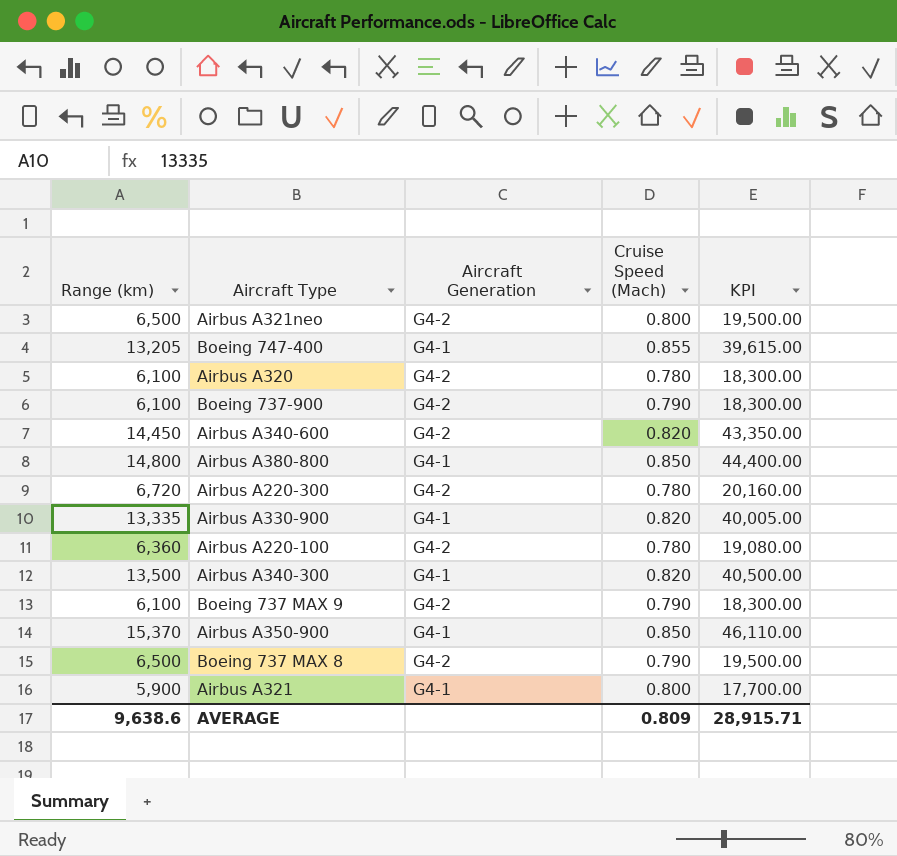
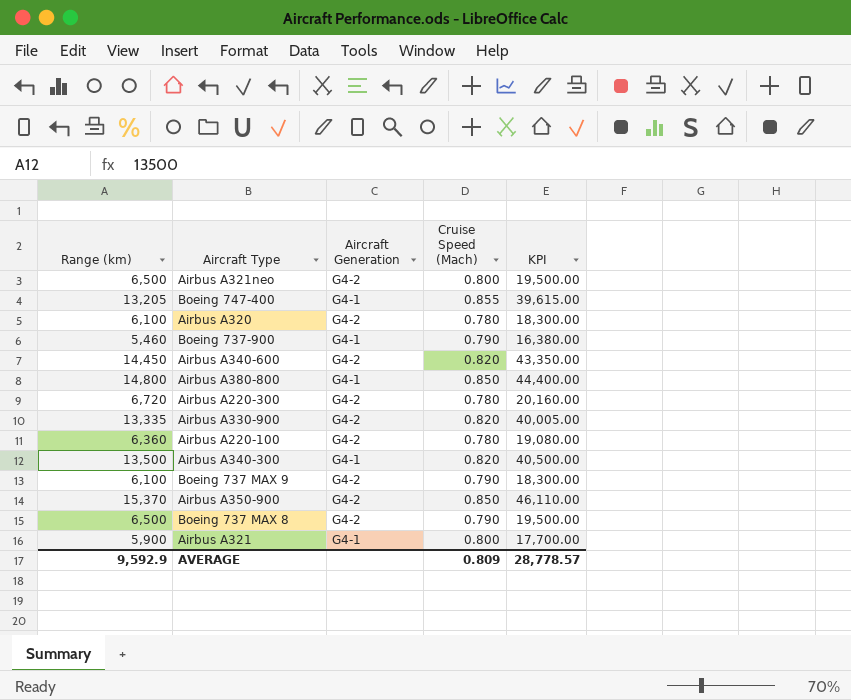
Boeing 737-900 | Range (km): 6,100 -> 5,460
Boeing 737-900 | Aircraft Generation: G4-2 -> G4-1
Boeing 737-900 | KPI: 18,300.00 -> 16,380.00
Airbus A330-900 | Aircraft Generation: G4-1 -> G4-2
Airbus A350-900 | Aircraft Generation: G4-1 -> G4-2
AVERAGE | Range (km): 9,638.6 -> 9,592.9
AVERAGE | KPI: 28,915.71 -> 28,778.57

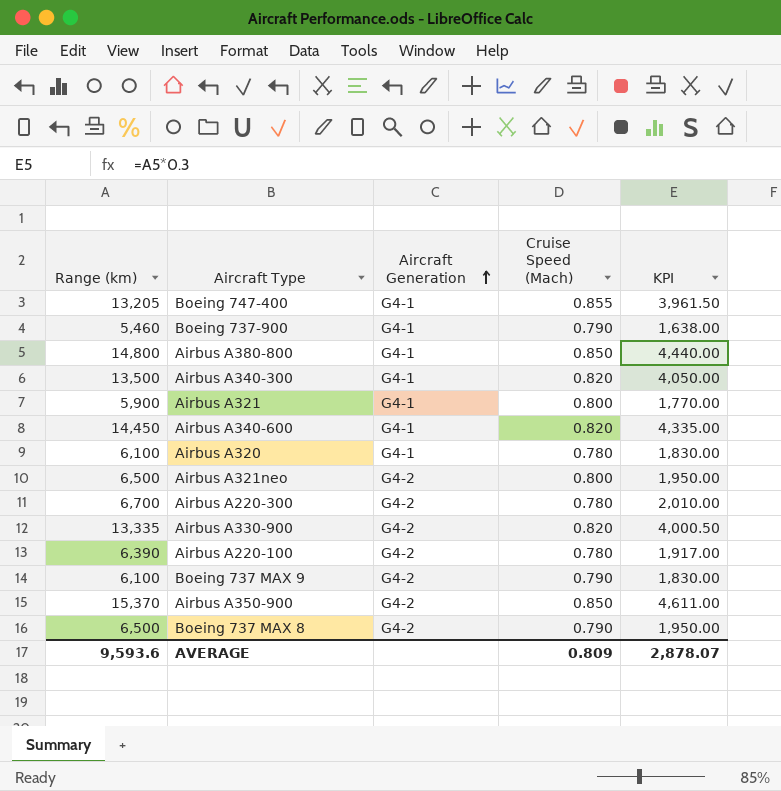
row order: none -> Aircraft Generation ascending
column KPI | formula: [Range (km)] * 3 -> [Range (km)] * 0.3
Airbus A340-600 | Aircraft Generation: G4-2 -> G4-1
Airbus A320 | Aircraft Generation: G4-2 -> G4-1
Airbus A220-300 | Range (km): 6,720 -> 6,700
Airbus A220-100 | Range (km): 6,360 -> 6,390
AVERAGE | Range (km): 9,592.9 -> 9,593.6
AVERAGE | KPI: 28,778.57 -> 2,878.07

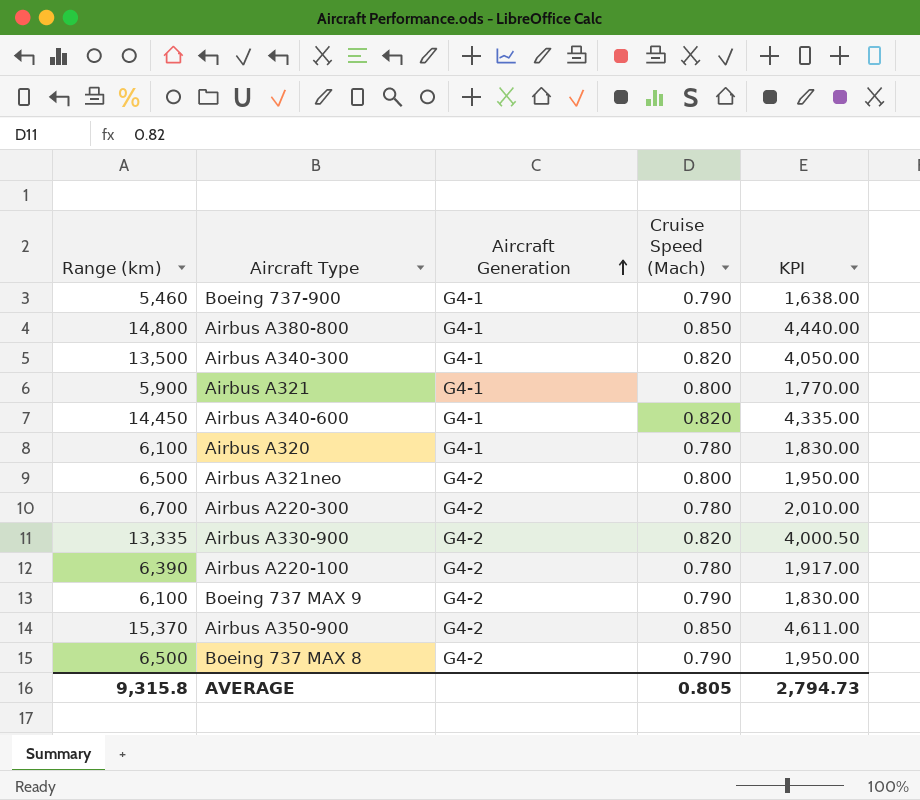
row Boeing 747-400: 13,205 | G4-1 | 0.855 | 3,961.50 -> none
AVERAGE | Range (km): 9,593.6 -> 9,315.8
AVERAGE | Cruise Speed (Mach): 0.809 -> 0.805
AVERAGE | KPI: 2,878.07 -> 2,794.73

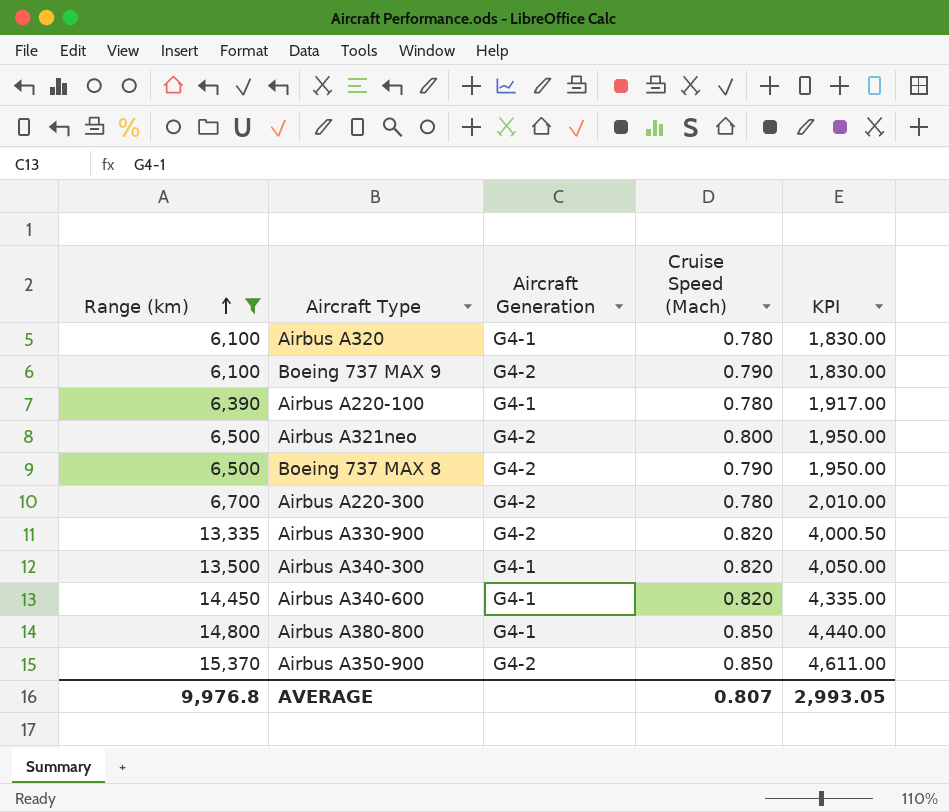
filter: none -> Range (km) >= 6,100
row order: Aircraft Generation ascending -> Range (km) ascending
Airbus A220-100 | Aircraft Generation: G4-2 -> G4-1
AVERAGE | Range (km): 9,315.8 -> 9,976.8
AVERAGE | Cruise Speed (Mach): 0.805 -> 0.807
AVERAGE | KPI: 2,794.73 -> 2,993.05

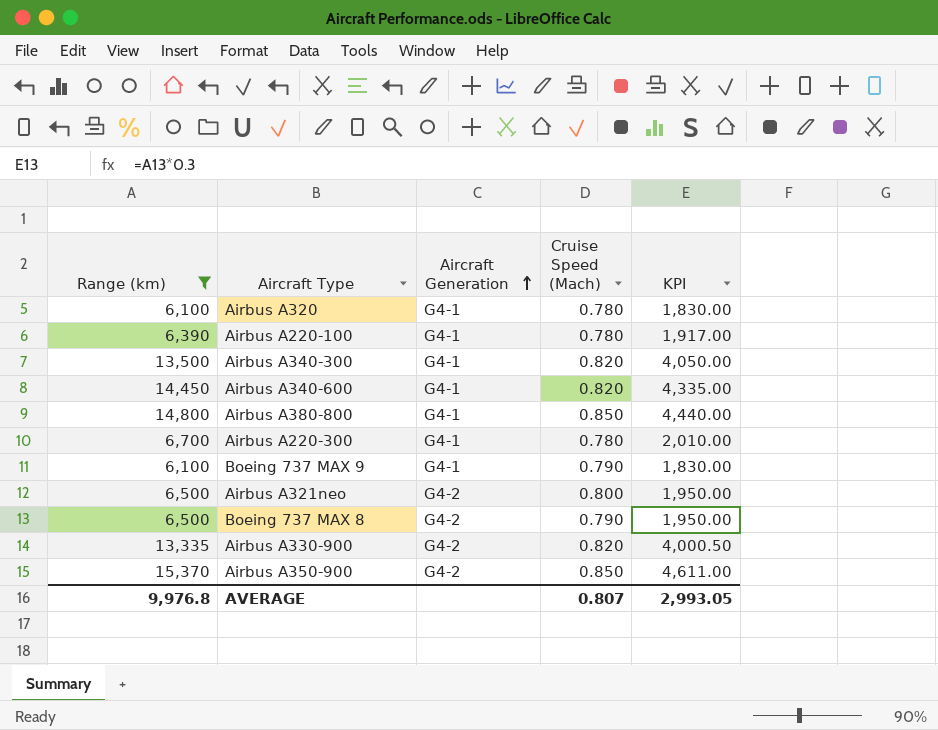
row order: Range (km) ascending -> Aircraft Generation ascending
Airbus A220-300 | Aircraft Generation: G4-2 -> G4-1
Boeing 737 MAX 9 | Aircraft Generation: G4-2 -> G4-1

